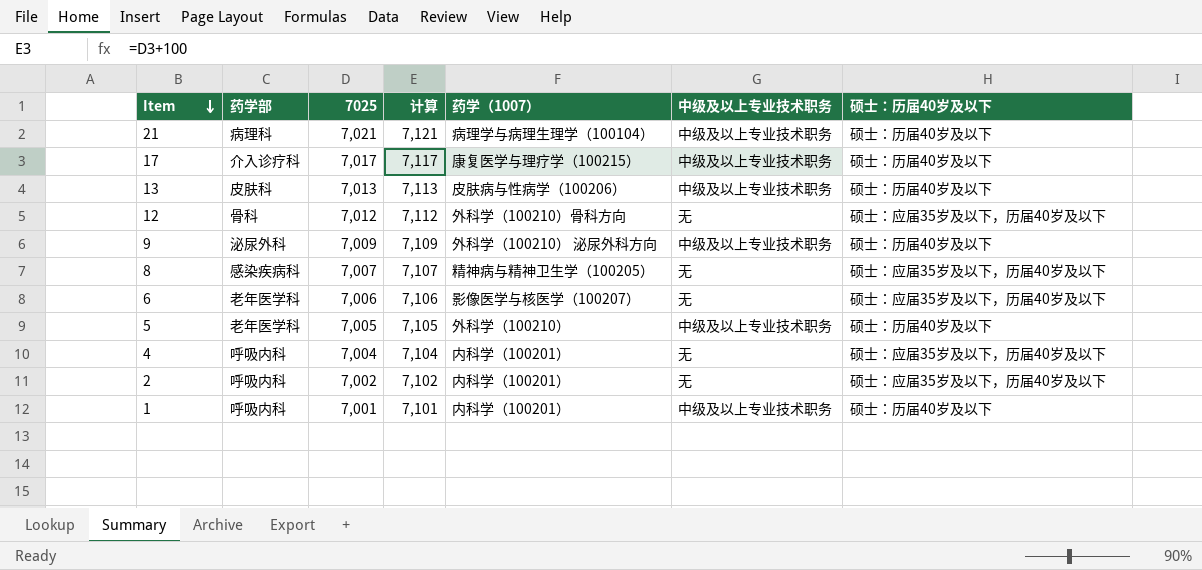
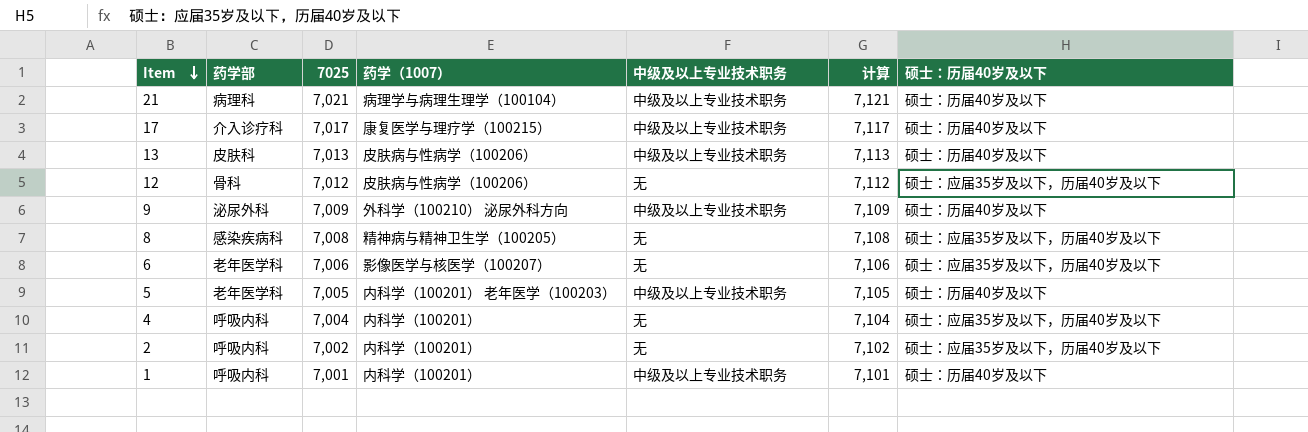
column 计算 | position: 4 -> 6
12 | 药学（1007）: 外科学（100210）骨科方向 -> 皮肤病与性病学（100206）
8 | 7025: 7,007 -> 7,008
8 | 计算: 7,107 -> 7,108
5 | 药学（1007）: 外科学（100210） -> 内科学（100201） 老年医学（100203）

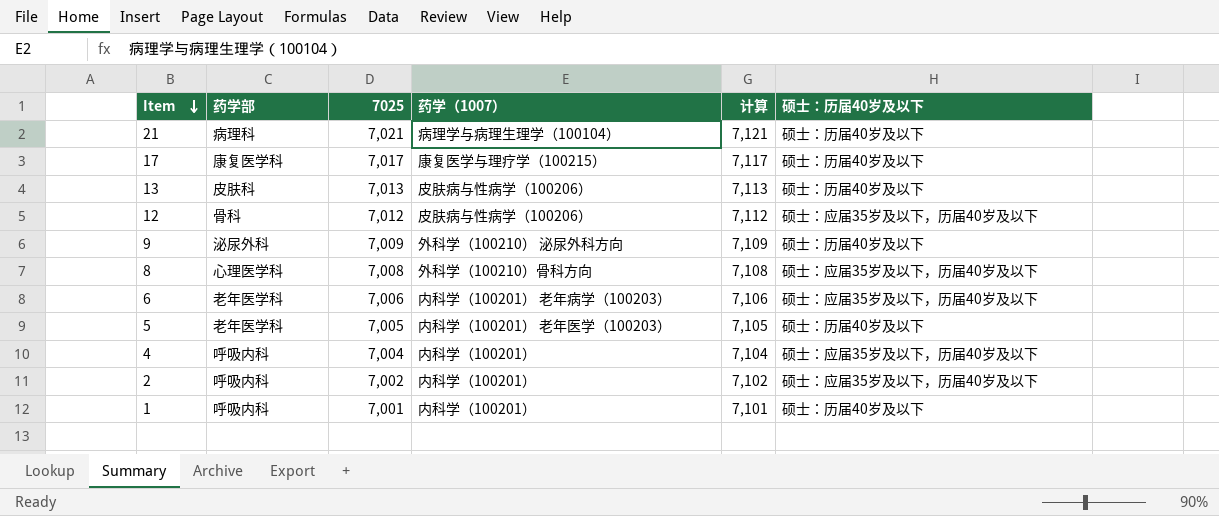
column 中级及以上专业技术职务 | position: 5 -> none
17 | 药学部: 介入诊疗科 -> 康复医学科
8 | 药学部: 感染疾病科 -> 心理医学科
8 | 药学（1007）: 精神病与精神卫生学（100205） -> 外科学（100210）骨科方向
6 | 药学（1007）: 影像医学与核医学（100207） -> 内科学（100201） 老年病学（100203）

